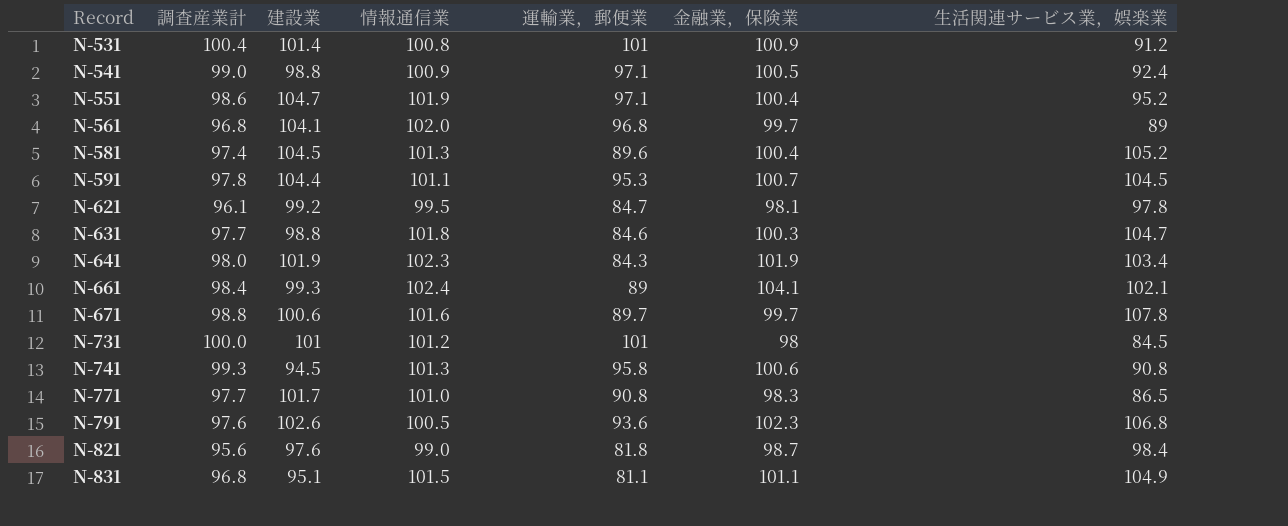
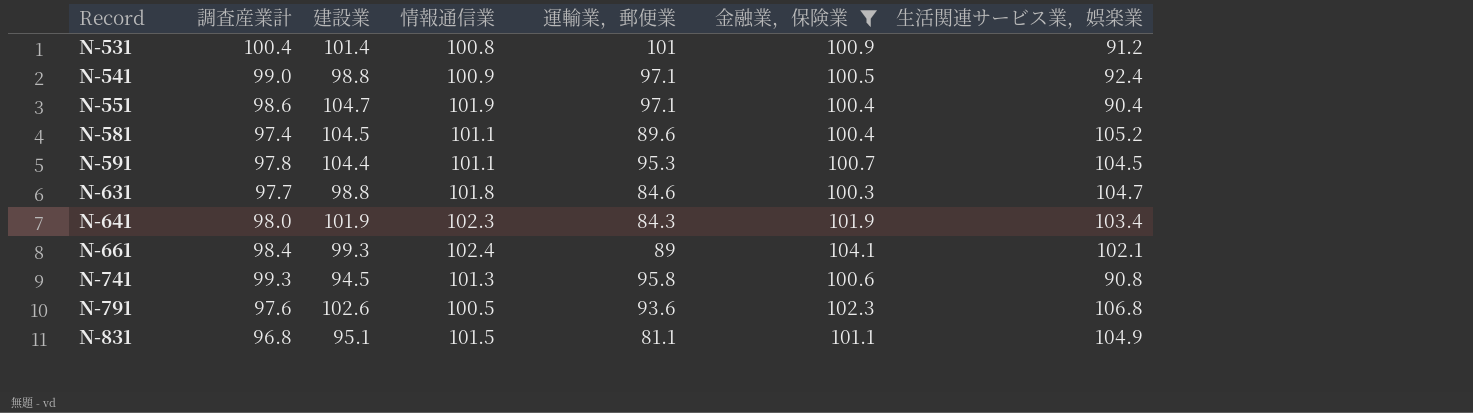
filter: none -> 金融業，保険業 >= 100.3
N-551 | 生活関連サービス業，娯楽業: 95.2 -> 90.4
N-581 | 情報通信業: 101.3 -> 101.1

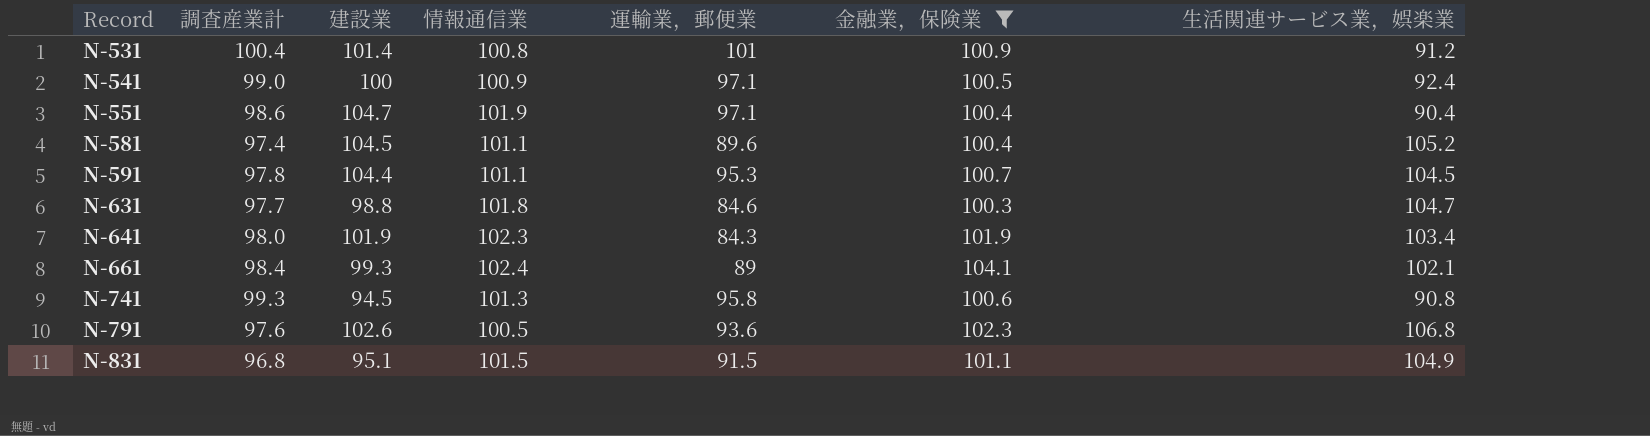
N-541 | 建設業: 98.8 -> 100
N-831 | 運輸業，郵便業: 81.1 -> 91.5

